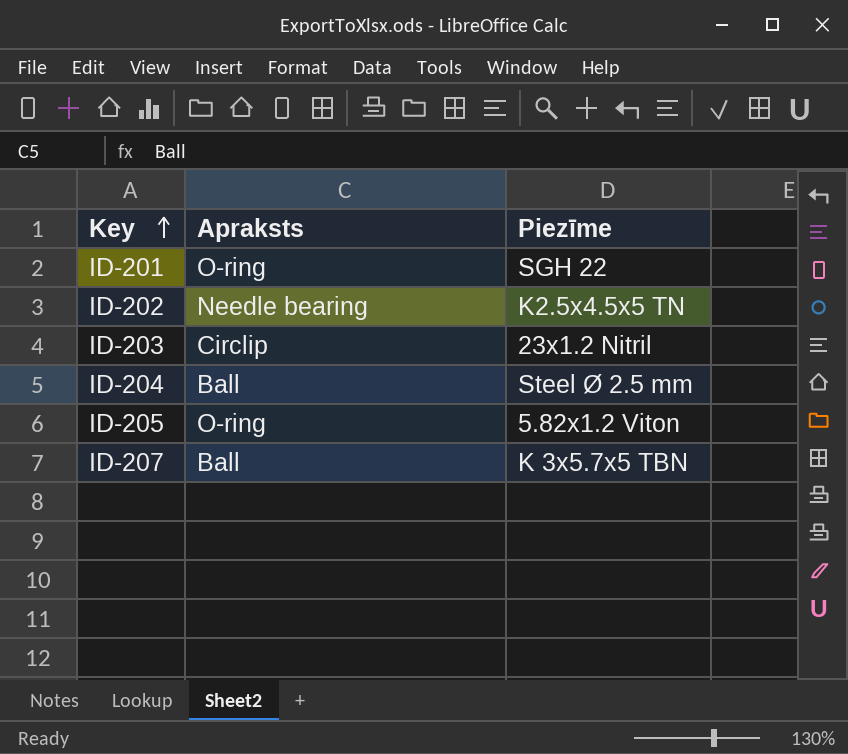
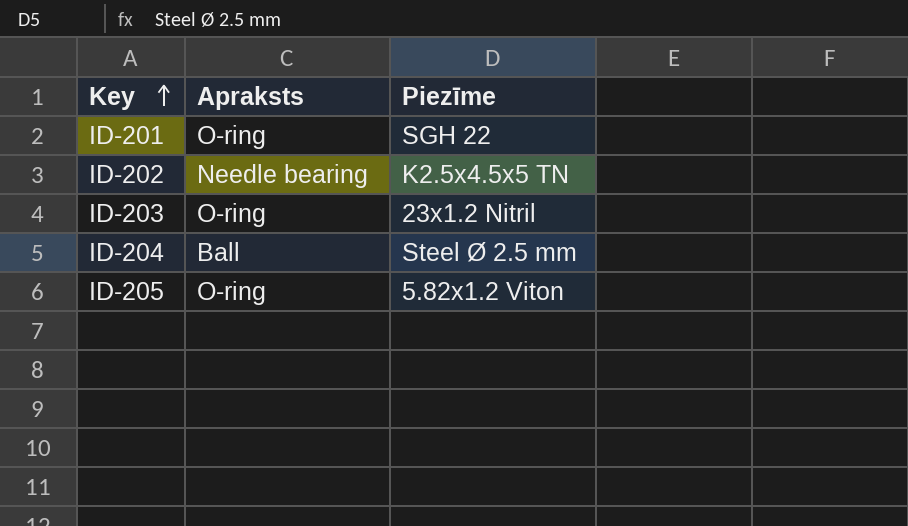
row ID-207: Ball | K 3x5.7x5 TBN -> none
ID-203 | Apraksts: Circlip -> O-ring

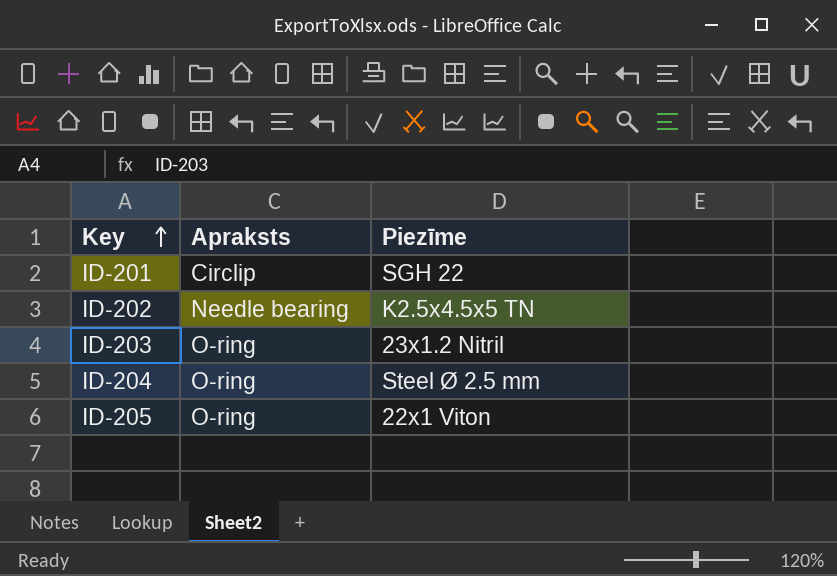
ID-201 | Apraksts: O-ring -> Circlip
ID-204 | Apraksts: Ball -> O-ring
ID-205 | Piezīme: 5.82x1.2 Viton -> 22x1 Viton

